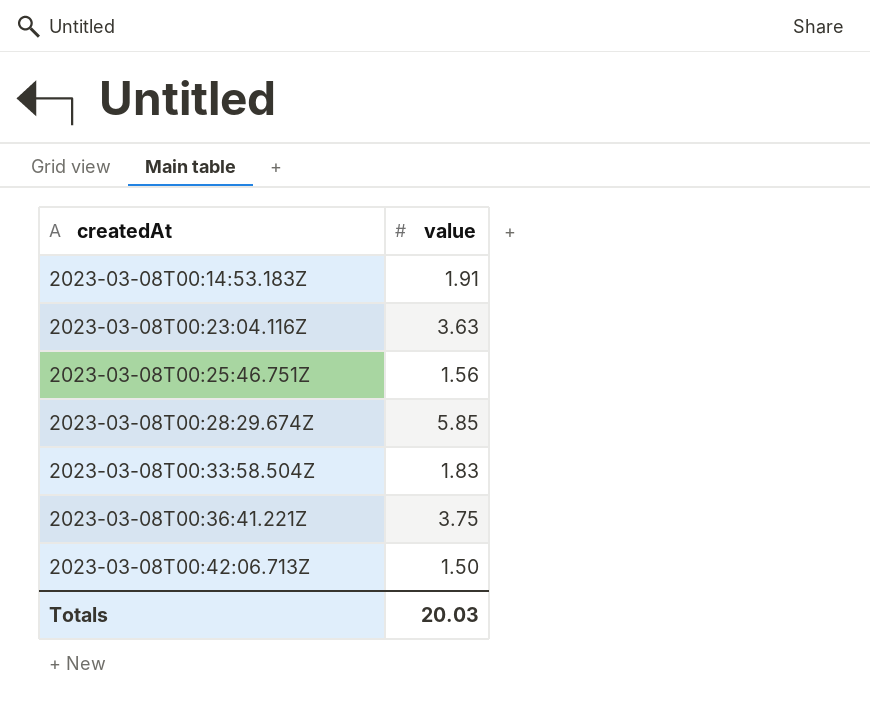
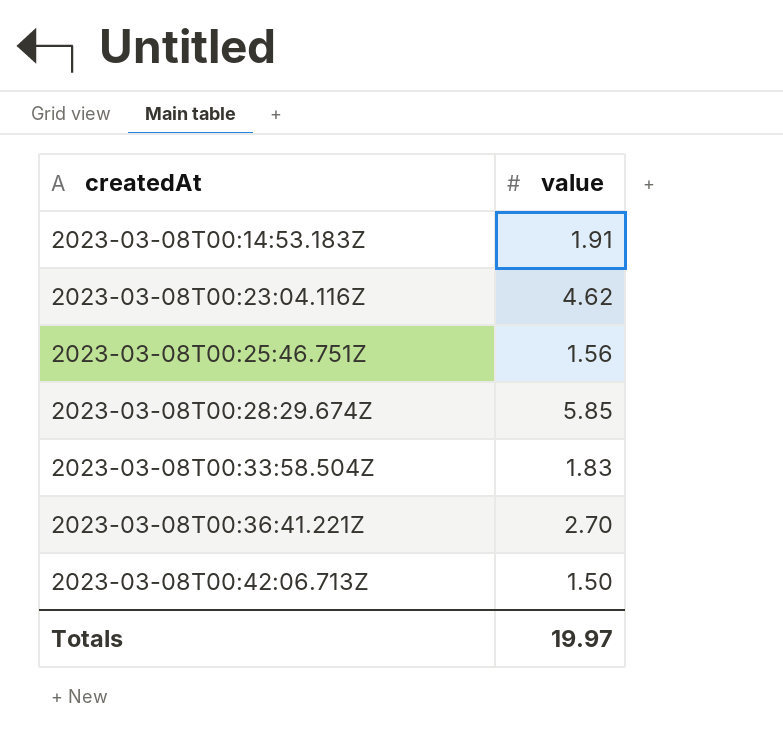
2023-03-08T00:23:04.116Z | value: 3.63 -> 4.62
2023-03-08T00:36:41.221Z | value: 3.75 -> 2.70
Totals | value: 20.03 -> 19.97

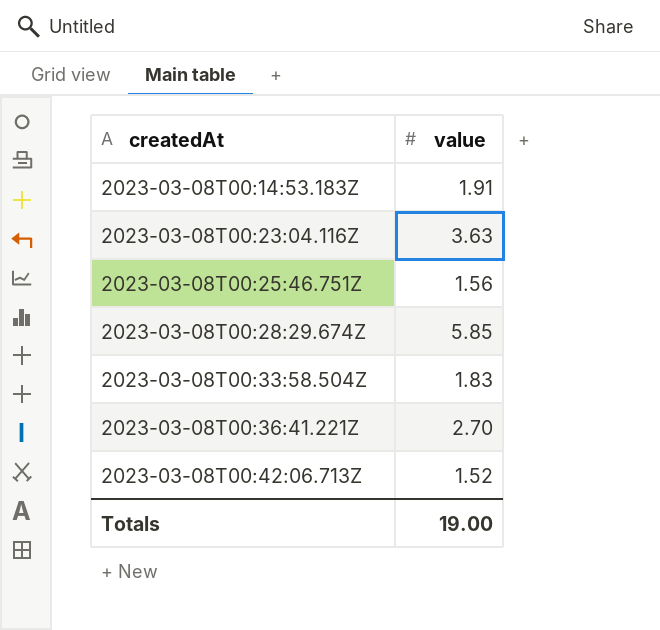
2023-03-08T00:23:04.116Z | value: 4.62 -> 3.63
2023-03-08T00:42:06.713Z | value: 1.50 -> 1.52
Totals | value: 19.97 -> 19.00

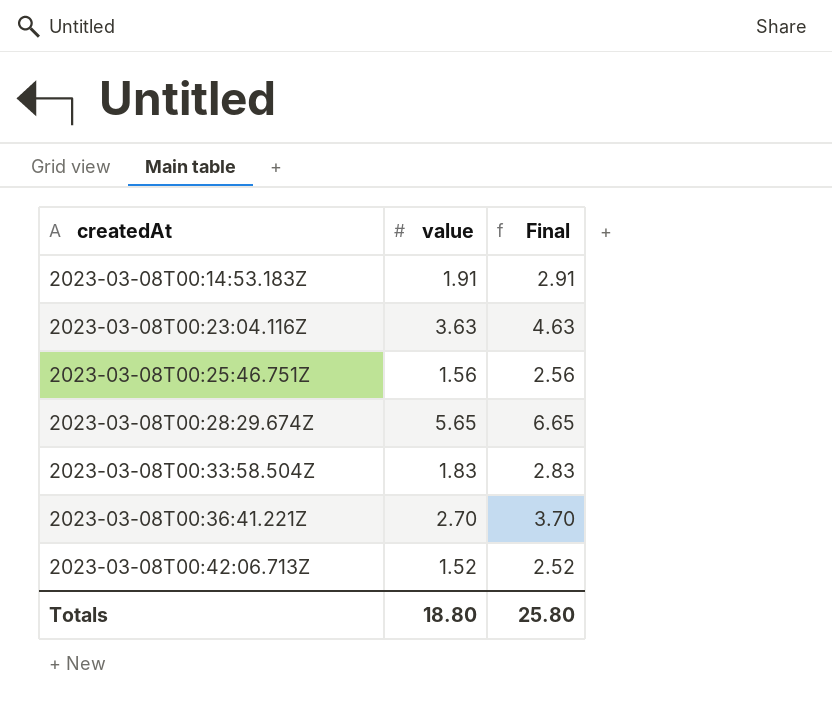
column Final | formula: none -> [value] + 1
2023-03-08T00:28:29.674Z | value: 5.85 -> 5.65
Totals | value: 19.00 -> 18.80

